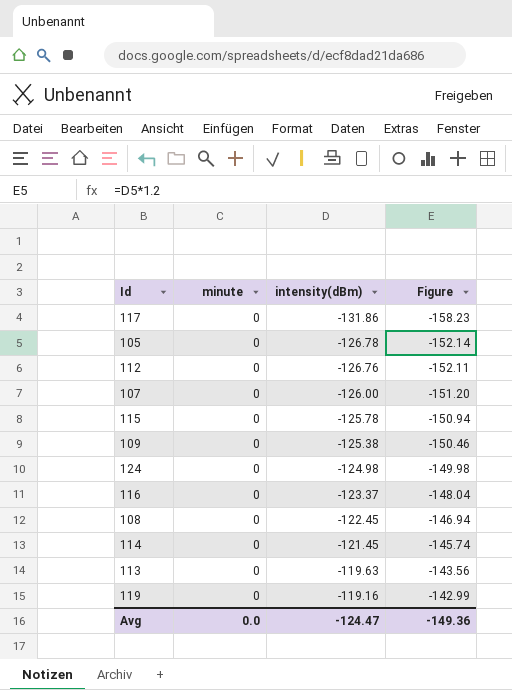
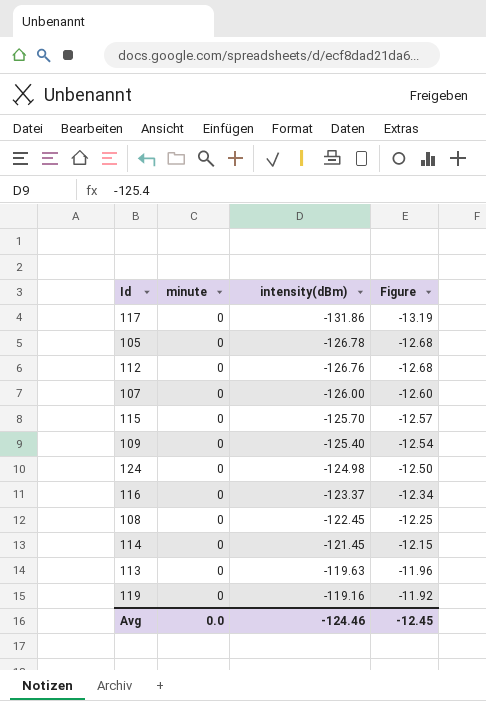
column Figure | formula: [intensity(dBm)] * 1.2 -> [intensity(dBm)] * 0.1
115 | intensity(dBm): -125.78 -> -125.70
109 | intensity(dBm): -125.38 -> -125.40
Avg | intensity(dBm): -124.47 -> -124.46
Avg | Figure: -149.36 -> -12.45

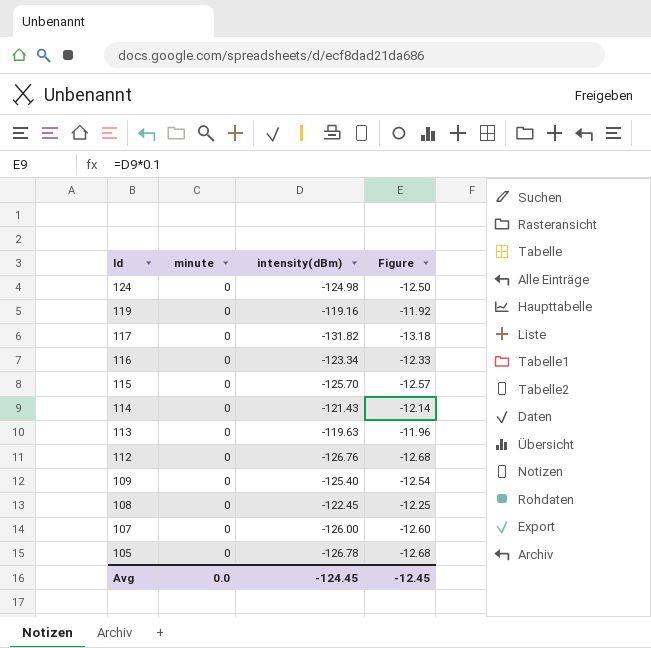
row order: intensity(dBm) ascending -> Id descending
117 | intensity(dBm): -131.86 -> -131.82
117 | Figure: -13.19 -> -13.18
116 | intensity(dBm): -123.37 -> -123.34
116 | Figure: -12.34 -> -12.33
114 | intensity(dBm): -121.45 -> -121.43
114 | Figure: -12.15 -> -12.14
Avg | intensity(dBm): -124.46 -> -124.45

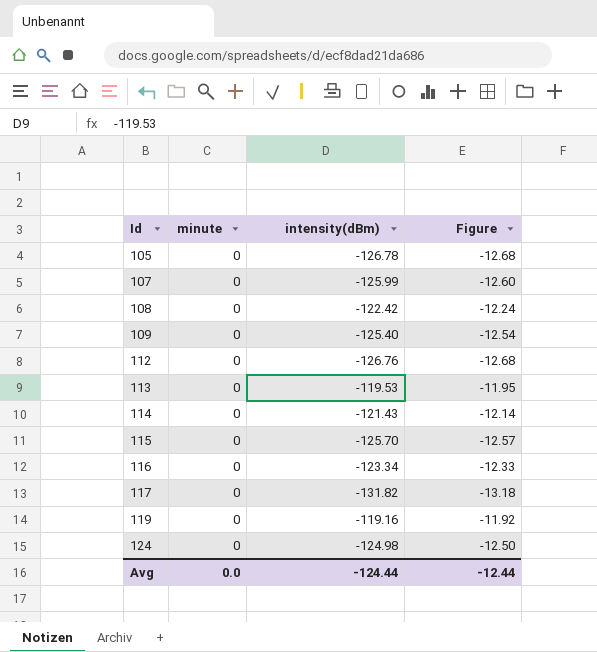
row order: Id descending -> Id ascending
107 | intensity(dBm): -126.00 -> -125.99
108 | intensity(dBm): -122.45 -> -122.42
108 | Figure: -12.25 -> -12.24
113 | intensity(dBm): -119.63 -> -119.53
113 | Figure: -11.96 -> -11.95
Avg | intensity(dBm): -124.45 -> -124.44
Avg | Figure: -12.45 -> -12.44

